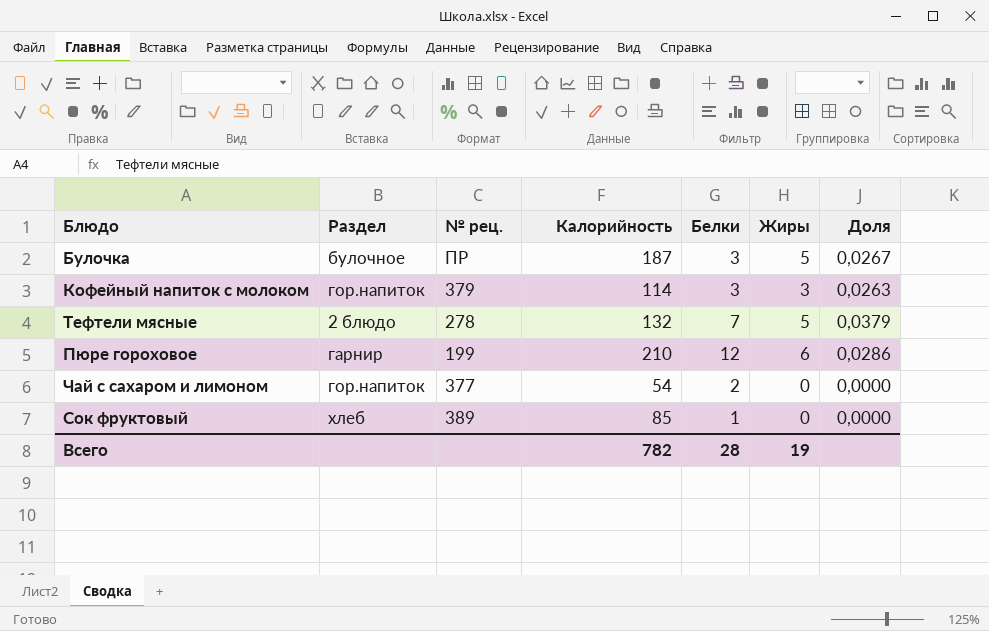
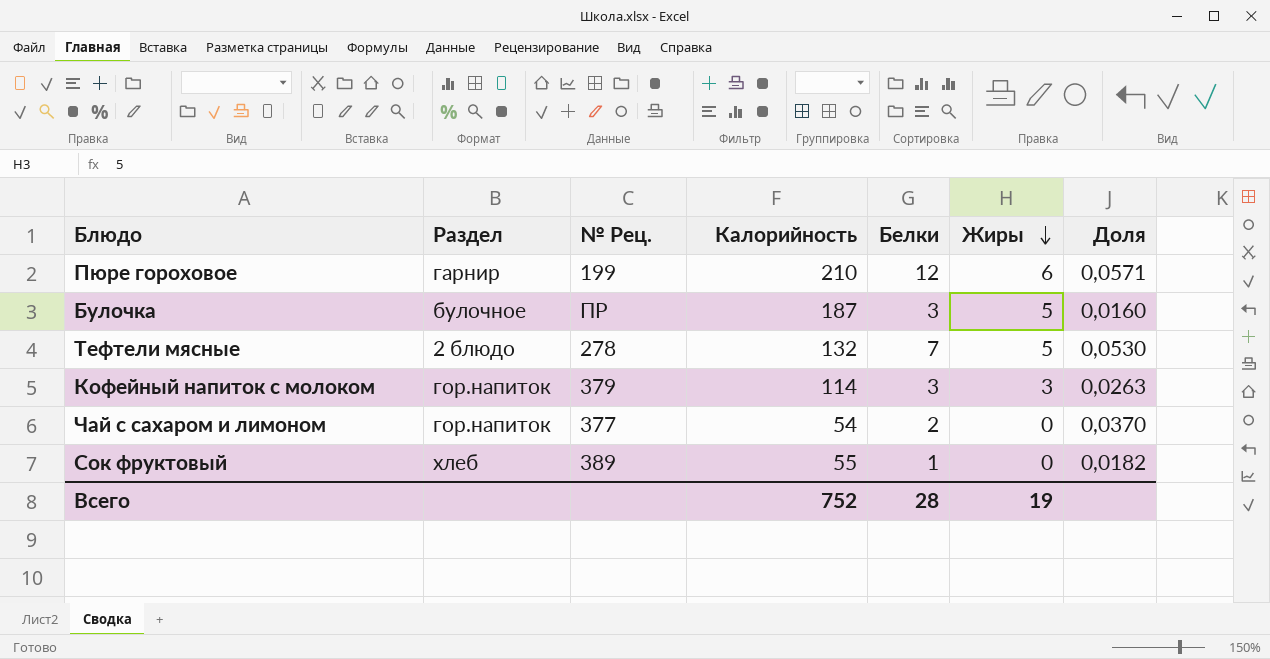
row order: none -> Жиры descending
column name: № рец. -> № Рец.
column Доля | formula: [Жиры] / [Калорийность] -> [Белки] / [Калорийность]
Сок фруктовый | Калорийность: 85 -> 55
Всего | Калорийность: 782 -> 752

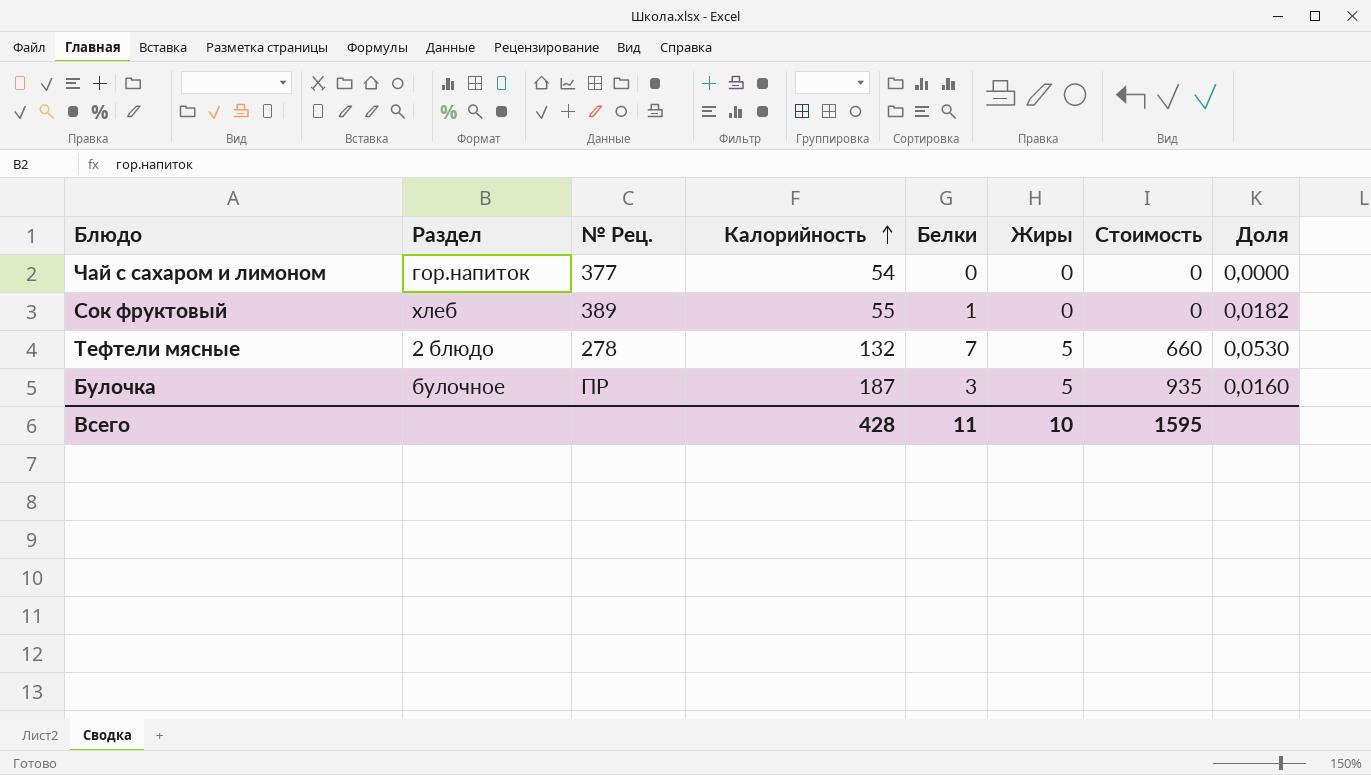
row order: Жиры descending -> Калорийность ascending
column Стоимость | formula: none -> [Калорийность] * [Жиры]
row Пюре гороховое: гарнир | 199 | 210 | 12 | 6 | 0,0571 -> none
row Кофейный напиток с молоком: гор.напиток | 379 | 114 | 3 | 3 | 0,0263 -> none
Чай с сахаром и лимоном | Белки: 2 -> 0
Чай с сахаром и лимоном | Доля: 0,0370 -> 0,0000
Всего | Калорийность: 752 -> 428
Всего | Белки: 28 -> 11
Всего | Жиры: 19 -> 10

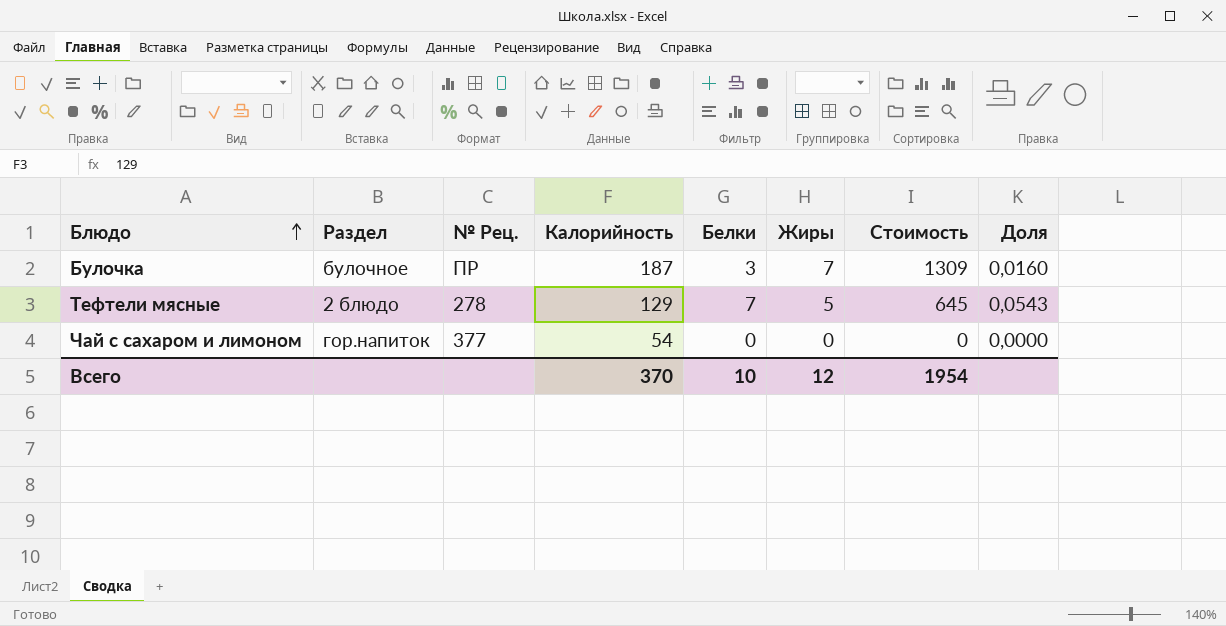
row order: Калорийность ascending -> Блюдо ascending
row Сок фруктовый: хлеб | 389 | 55 | 1 | 0 | 0 | 0,0182 -> none
Булочка | Жиры: 5 -> 7
Булочка | Стоимость: 935 -> 1309
Тефтели мясные | Калорийность: 132 -> 129
Тефтели мясные | Стоимость: 660 -> 645
Тефтели мясные | Доля: 0,0530 -> 0,0543
Всего | Калорийность: 428 -> 370
Всего | Белки: 11 -> 10
Всего | Жиры: 10 -> 12
Всего | Стоимость: 1595 -> 1954

